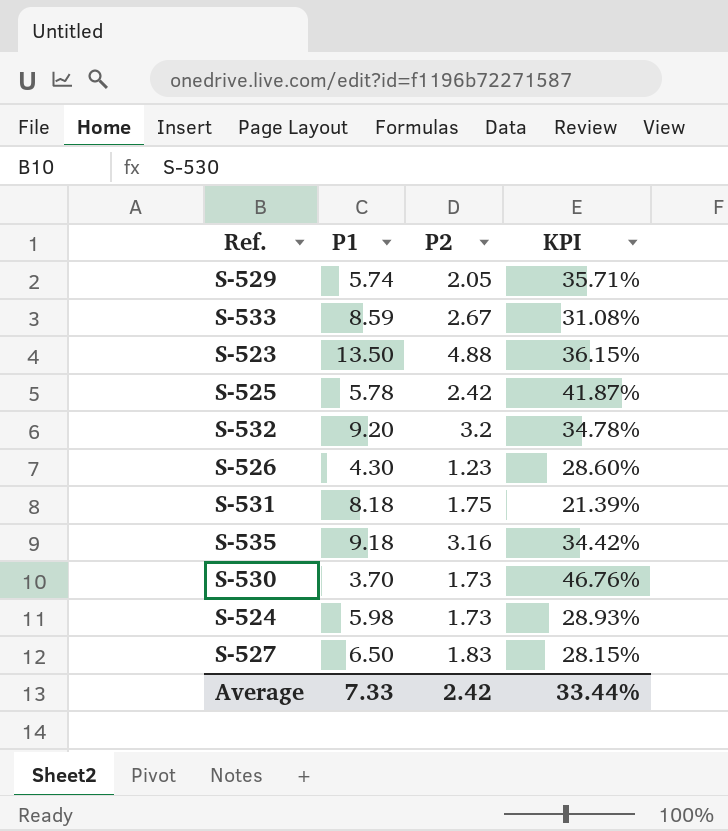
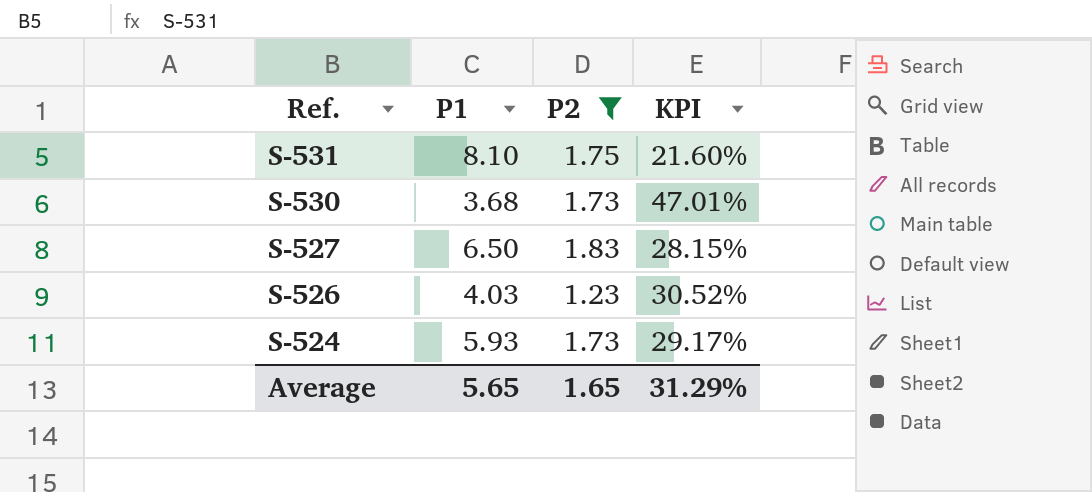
filter: none -> P2 <= 1.83
row order: none -> Ref. descending
S-531 | P1: 8.18 -> 8.10
S-531 | KPI: 21.39% -> 21.60%
S-530 | P1: 3.70 -> 3.68
S-530 | KPI: 46.76% -> 47.01%
S-526 | P1: 4.30 -> 4.03
S-526 | KPI: 28.60% -> 30.52%
S-524 | P1: 5.98 -> 5.93
S-524 | KPI: 28.93% -> 29.17%
Average | P1: 7.33 -> 5.65
Average | P2: 2.42 -> 1.65
Average | KPI: 33.44% -> 31.29%

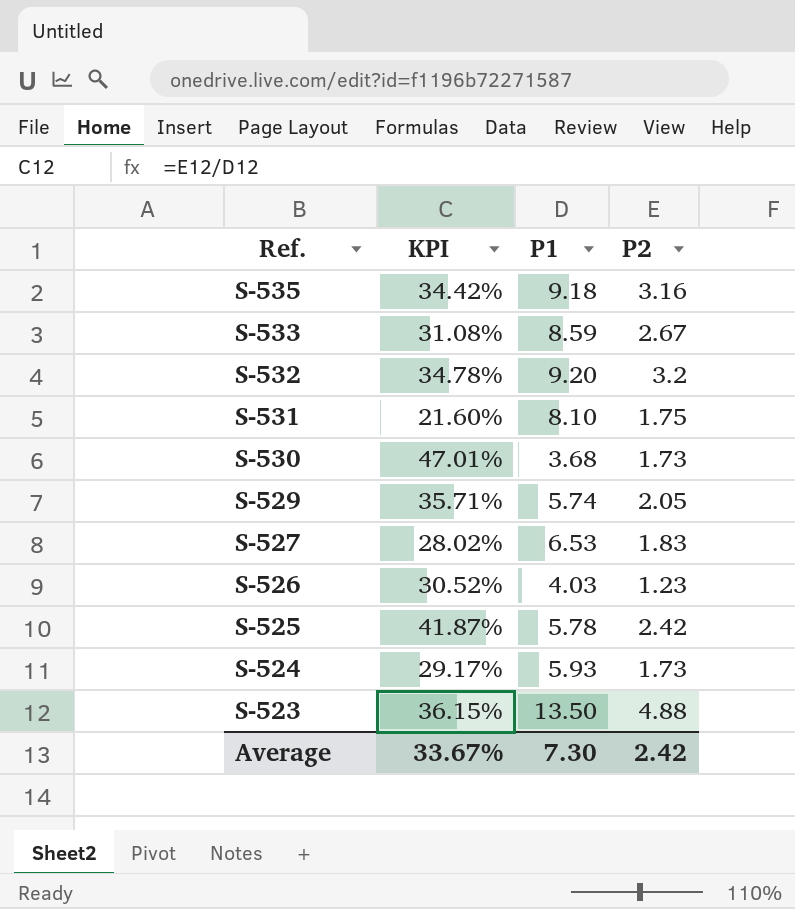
filter: P2 <= 1.83 -> none
column KPI | position: 4 -> 2
S-527 | KPI: 28.15% -> 28.02%
S-527 | P1: 6.50 -> 6.53
Average | KPI: 31.29% -> 33.67%
Average | P1: 5.65 -> 7.30
Average | P2: 1.65 -> 2.42

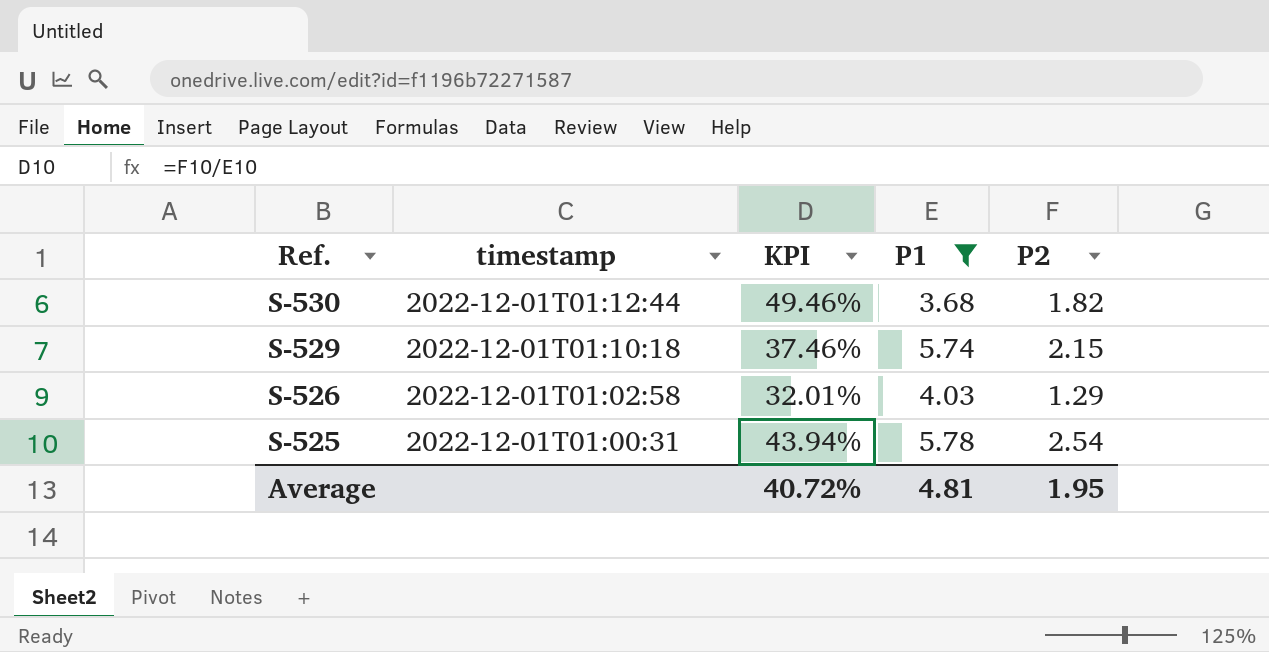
filter: none -> P1 <= 5.78
column timestamp | position: none -> 2
S-530 | KPI: 47.01% -> 49.46%
S-530 | P2: 1.73 -> 1.82
S-529 | KPI: 35.71% -> 37.46%
S-529 | P2: 2.05 -> 2.15
S-526 | KPI: 30.52% -> 32.01%
S-526 | P2: 1.23 -> 1.29
S-525 | KPI: 41.87% -> 43.94%
S-525 | P2: 2.42 -> 2.54
Average | KPI: 33.67% -> 40.72%
Average | P1: 7.30 -> 4.81
Average | P2: 2.42 -> 1.95

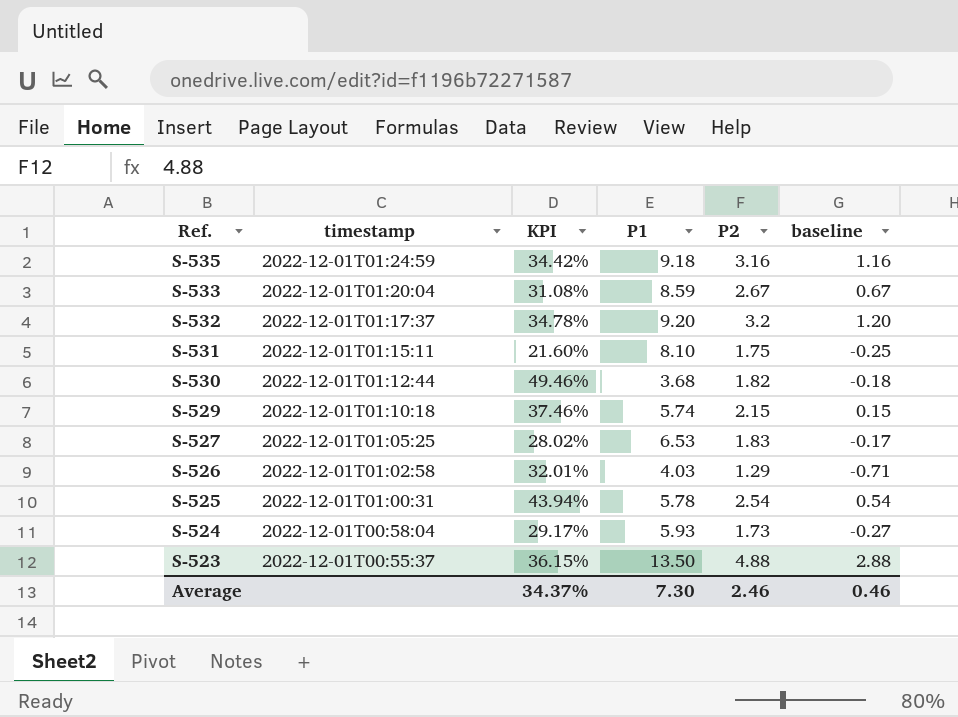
filter: P1 <= 5.78 -> none
column baseline | formula: none -> [P2] - 2
Average | KPI: 40.72% -> 34.37%
Average | P1: 4.81 -> 7.30
Average | P2: 1.95 -> 2.46

